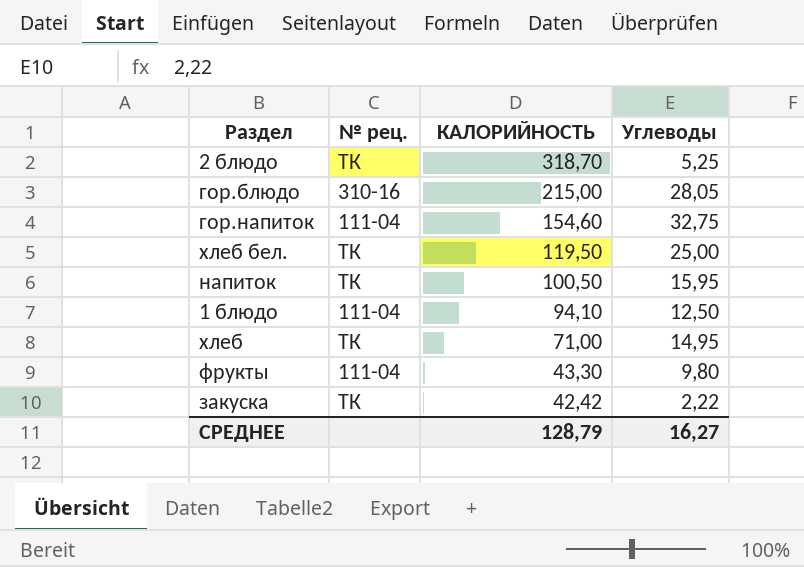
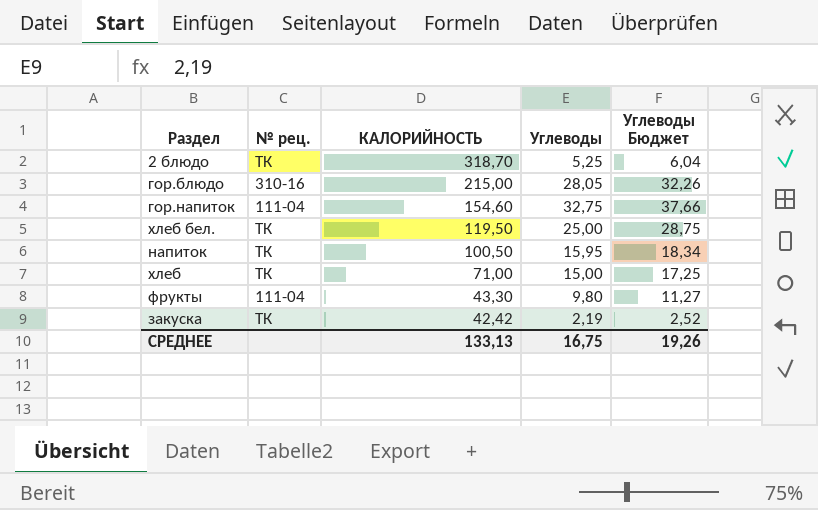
column Углеводы Бюджет | formula: none -> [Углеводы] * 1,15
row 1 блюдо: 111-04 | 94,10 | 12,50 -> none
хлеб | Углеводы: 14,95 -> 15,00
закуска | Углеводы: 2,22 -> 2,19
СРЕДНЕЕ | КАЛОРИЙНОСТЬ: 128,79 -> 133,13
СРЕДНЕЕ | Углеводы: 16,27 -> 16,75

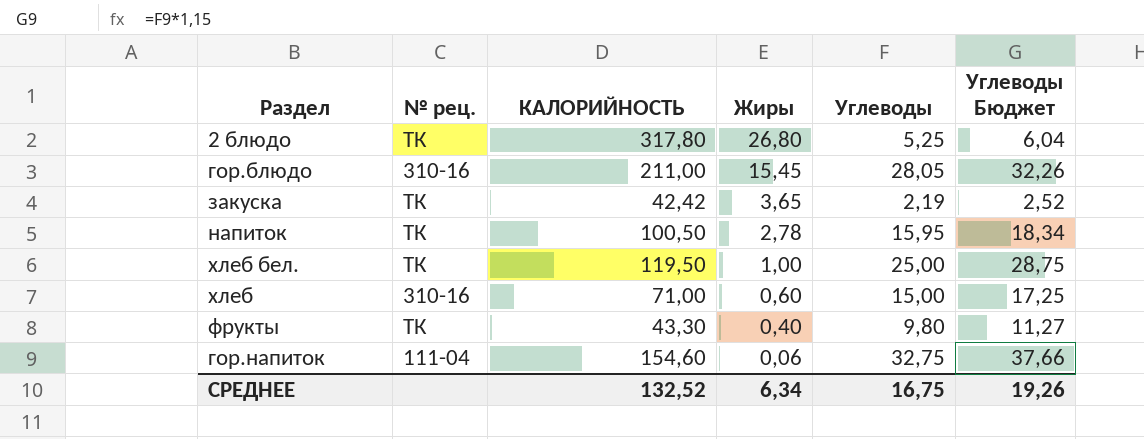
row order: КАЛОРИЙНОСТЬ descending -> Жиры descending
column Жиры | position: none -> 4
2 блюдо | КАЛОРИЙНОСТЬ: 318,70 -> 317,80
гор.блюдо | КАЛОРИЙНОСТЬ: 215,00 -> 211,00
хлеб | № рец.: ТК -> 310-16
фрукты | № рец.: 111-04 -> ТК
СРЕДНЕЕ | КАЛОРИЙНОСТЬ: 133,13 -> 132,52

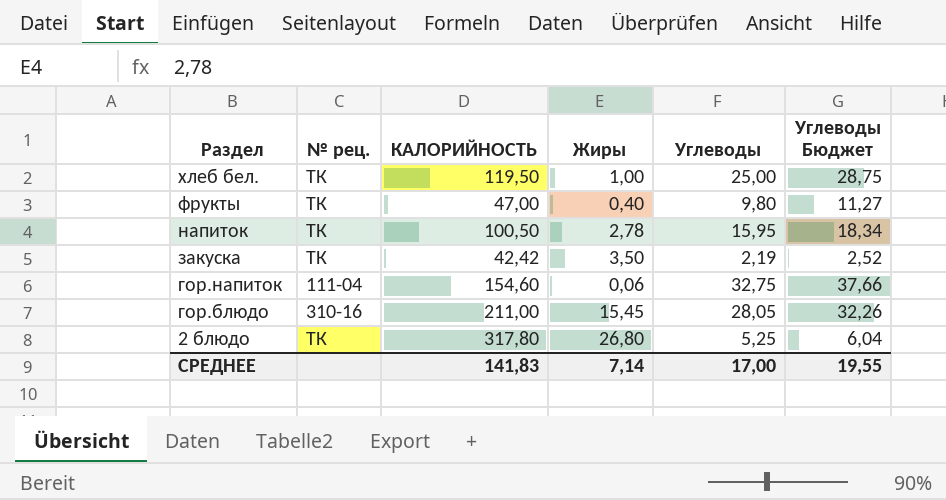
row order: Жиры descending -> Раздел descending
row хлеб: 310-16 | 71,00 | 0,60 | 15,00 | 17,25 -> none
фрукты | КАЛОРИЙНОСТЬ: 43,30 -> 47,00
закуска | Жиры: 3,65 -> 3,50
СРЕДНЕЕ | КАЛОРИЙНОСТЬ: 132,52 -> 141,83
СРЕДНЕЕ | Жиры: 6,34 -> 7,14
СРЕДНЕЕ | Углеводы: 16,75 -> 17,00
СРЕДНЕЕ | Углеводы Бюджет: 19,26 -> 19,55

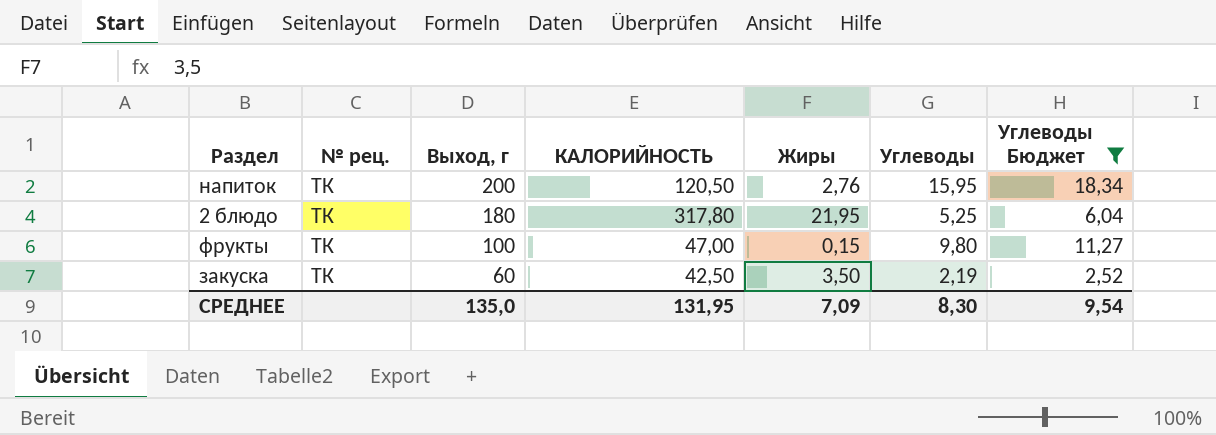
filter: none -> Углеводы Бюджет <= 18,34
row order: Раздел descending -> Выход, г descending
column Выход, г | position: none -> 3
напиток | КАЛОРИЙНОСТЬ: 100,50 -> 120,50
напиток | Жиры: 2,78 -> 2,76
2 блюдо | Жиры: 26,80 -> 21,95
фрукты | Жиры: 0,40 -> 0,15
закуска | КАЛОРИЙНОСТЬ: 42,42 -> 42,50
СРЕДНЕЕ | КАЛОРИЙНОСТЬ: 141,83 -> 131,95
СРЕДНЕЕ | Жиры: 7,14 -> 7,09
СРЕДНЕЕ | Углеводы: 17,00 -> 8,30
СРЕДНЕЕ | Углеводы Бюджет: 19,55 -> 9,54

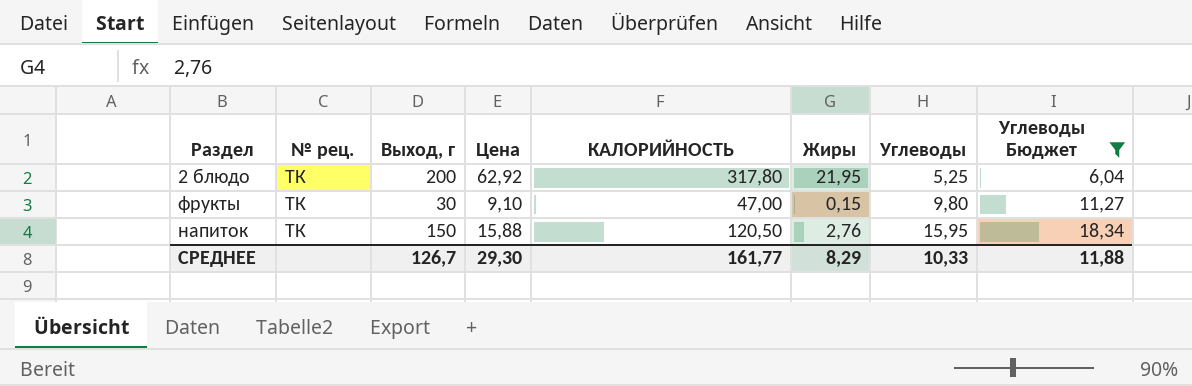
row order: Выход, г descending -> Углеводы ascending
column Цена | position: none -> 4
row закуска: ТК | 60 | 42,50 | 3,50 | 2,19 | 2,52 -> none
2 блюдо | Выход, г: 180 -> 200
фрукты | Выход, г: 100 -> 30
напиток | Выход, г: 200 -> 150
СРЕДНЕЕ | Выход, г: 135,0 -> 126,7
СРЕДНЕЕ | КАЛОРИЙНОСТЬ: 131,95 -> 161,77
СРЕДНЕЕ | Жиры: 7,09 -> 8,29
СРЕДНЕЕ | Углеводы: 8,30 -> 10,33
СРЕДНЕЕ | Углеводы Бюджет: 9,54 -> 11,88

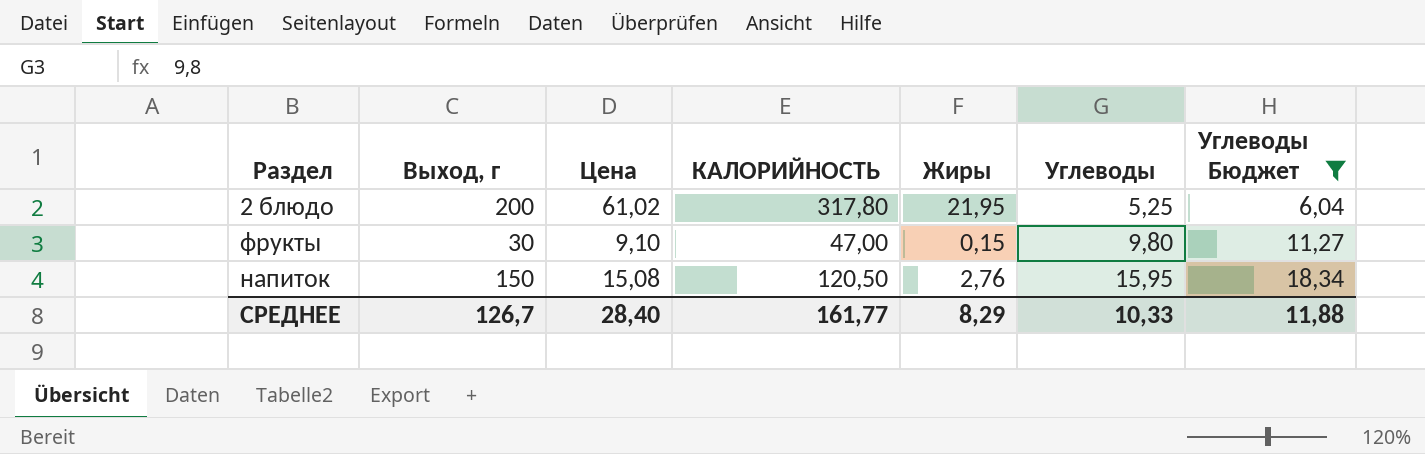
column № рец. | position: 2 -> none
2 блюдо | Цена: 62,92 -> 61,02
напиток | Цена: 15,88 -> 15,08
СРЕДНЕЕ | Цена: 29,30 -> 28,40

